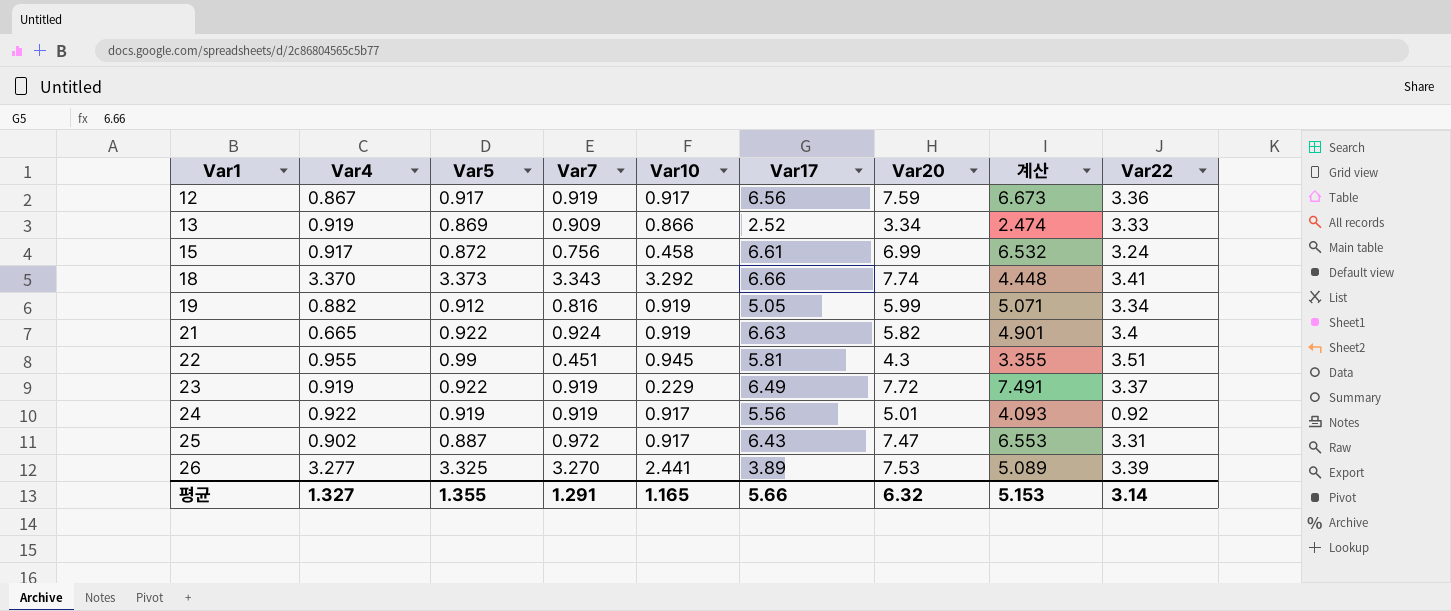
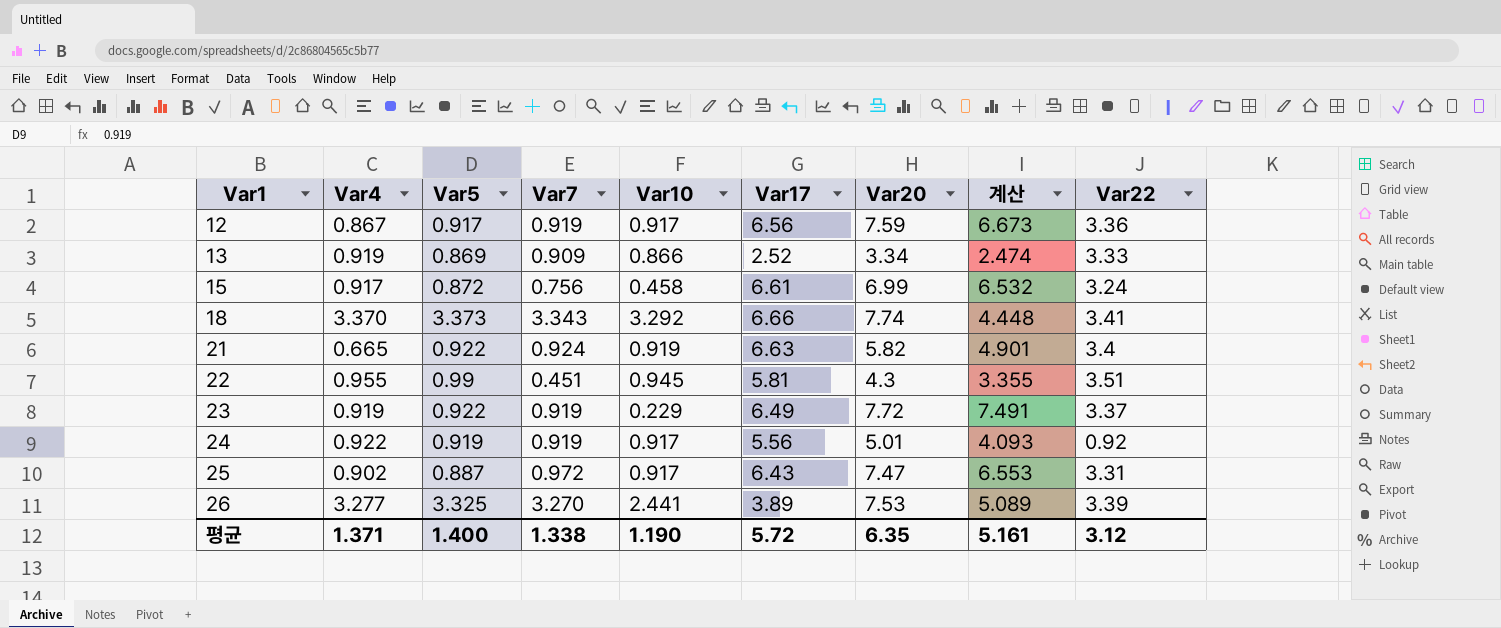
row 19: 0.882 | 0.912 | 0.816 | 0.919 | 5.05 | 5.99 | 5.071 | 3.34 -> none
평균 | Var4: 1.327 -> 1.371
평균 | Var5: 1.355 -> 1.400
평균 | Var7: 1.291 -> 1.338
평균 | Var10: 1.165 -> 1.190
평균 | Var17: 5.66 -> 5.72
평균 | Var20: 6.32 -> 6.35
평균 | 계산: 5.153 -> 5.161
평균 | Var22: 3.14 -> 3.12

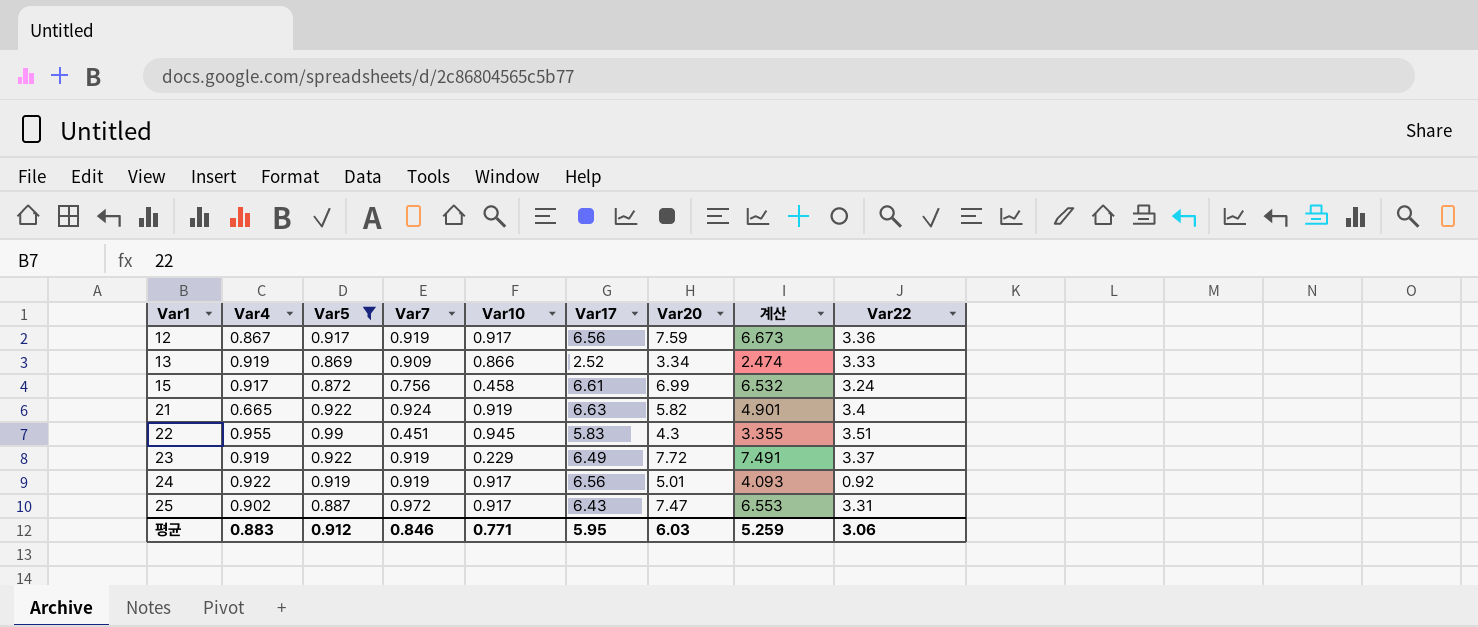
filter: none -> Var5 <= 0.99
22 | Var17: 5.81 -> 5.83
24 | Var17: 5.56 -> 6.56
평균 | Var4: 1.371 -> 0.883
평균 | Var5: 1.400 -> 0.912
평균 | Var7: 1.338 -> 0.846
평균 | Var10: 1.190 -> 0.771
평균 | Var17: 5.72 -> 5.95
평균 | Var20: 6.35 -> 6.03
평균 | 계산: 5.161 -> 5.259
평균 | Var22: 3.12 -> 3.06

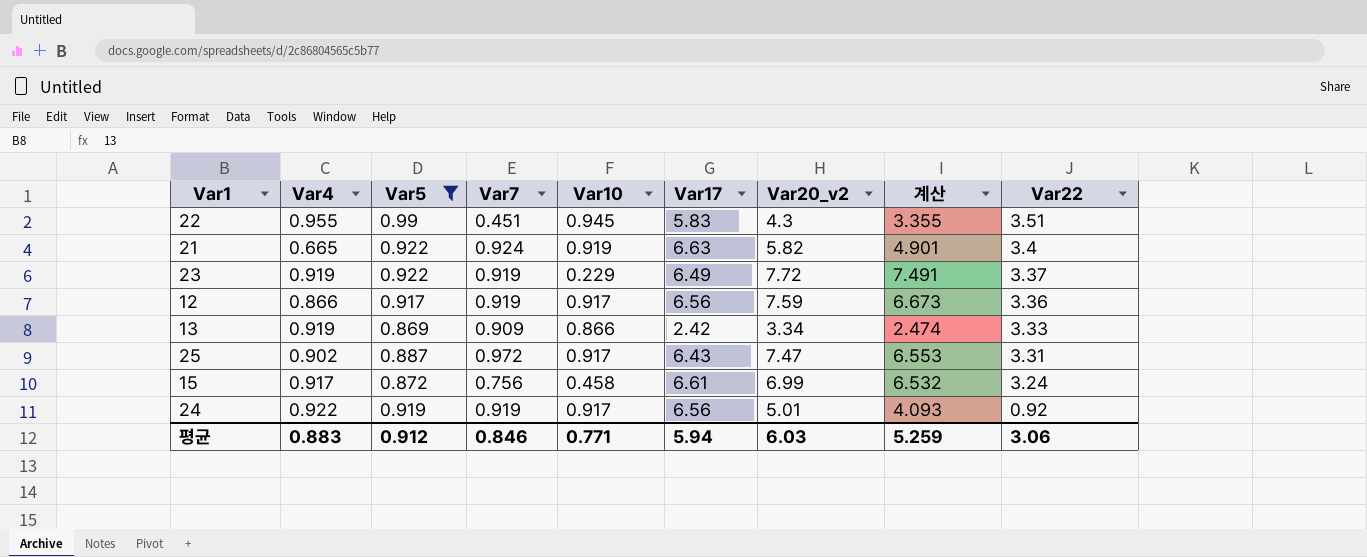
row order: Var1 ascending -> Var22 descending
column name: Var20 -> Var20_v2
12 | Var4: 0.867 -> 0.866
13 | Var17: 2.52 -> 2.42
평균 | Var17: 5.95 -> 5.94

